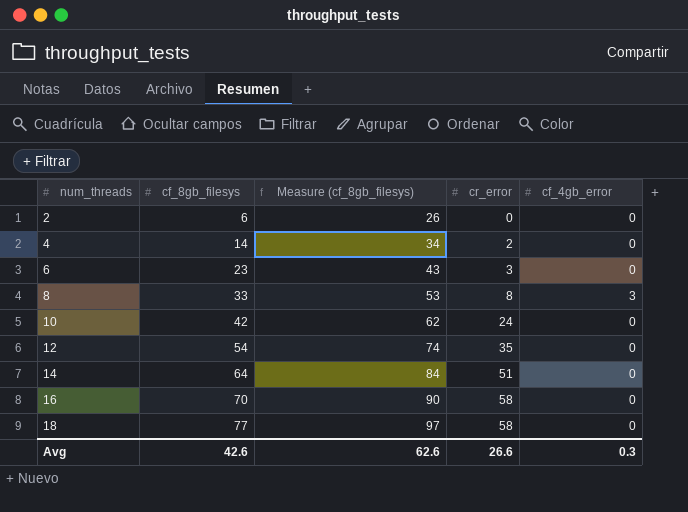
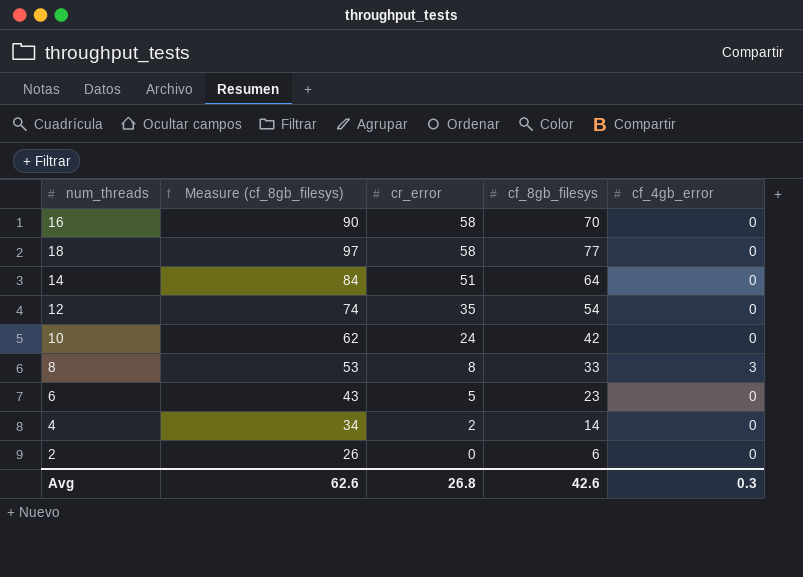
row order: num_threads ascending -> cr_error descending
column cf_8gb_filesys | position: 2 -> 4
6 | cr_error: 3 -> 5
Avg | cr_error: 26.6 -> 26.8

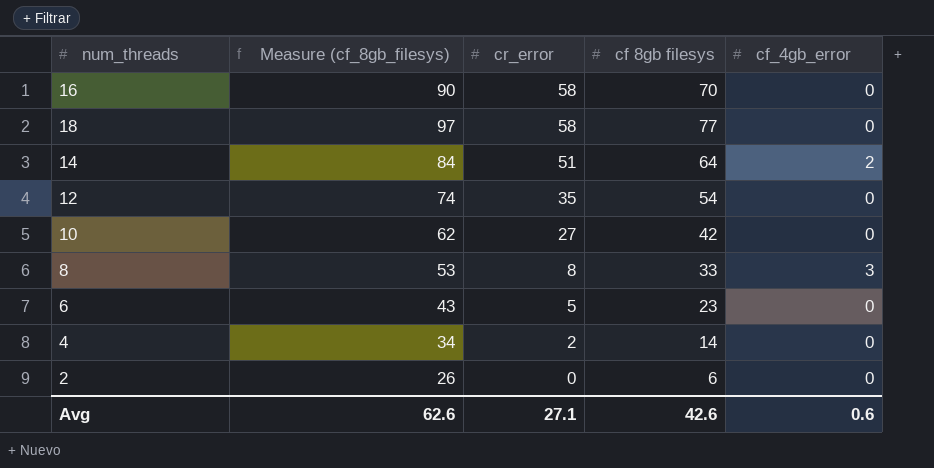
column name: cf_8gb_filesys -> cf 8gb filesys
14 | cf_4gb_error: 0 -> 2
10 | cr_error: 24 -> 27
Avg | cr_error: 26.8 -> 27.1
Avg | cf_4gb_error: 0.3 -> 0.6

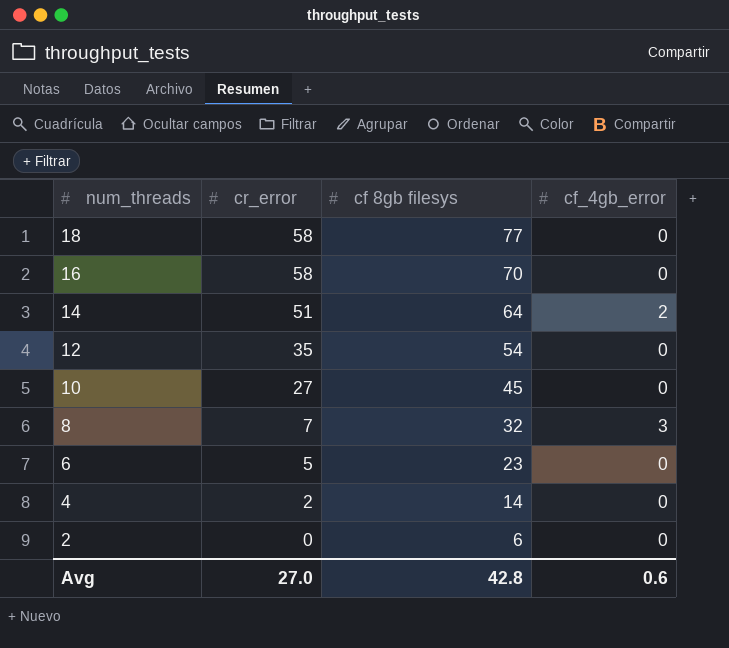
row order: cr_error descending -> num_threads descending
column Measure (cf_8gb_filesys) | formula: [cf 8gb filesys] + 20 -> none
10 | cf 8gb filesys: 42 -> 45
8 | cr_error: 8 -> 7
8 | cf 8gb filesys: 33 -> 32
Avg | cr_error: 27.1 -> 27.0
Avg | cf 8gb filesys: 42.6 -> 42.8

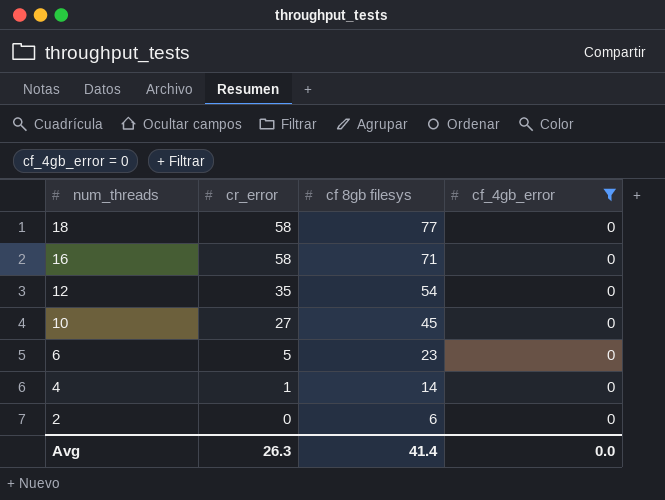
filter: none -> cf_4gb_error = 0
16 | cf 8gb filesys: 70 -> 71
4 | cr_error: 2 -> 1
Avg | cr_error: 27.0 -> 26.3
Avg | cf 8gb filesys: 42.8 -> 41.4
Avg | cf_4gb_error: 0.6 -> 0.0

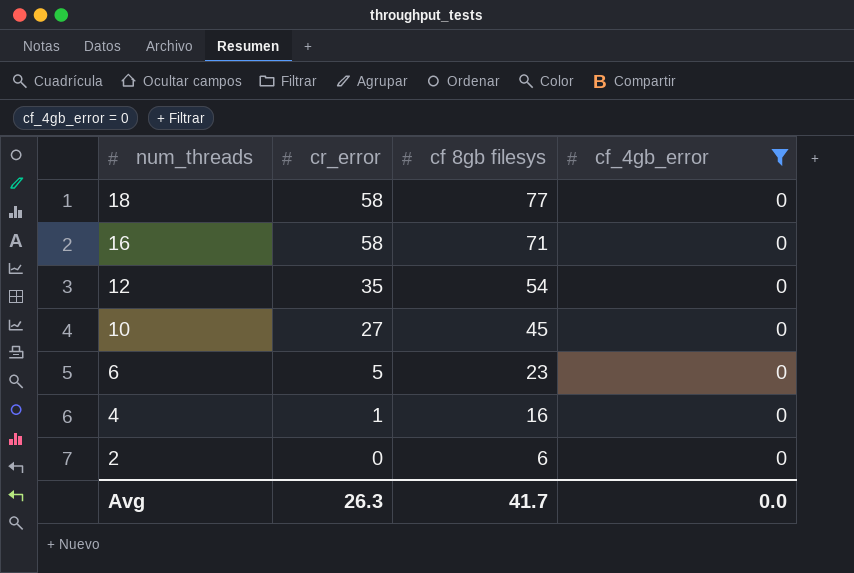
4 | cf 8gb filesys: 14 -> 16
Avg | cf 8gb filesys: 41.4 -> 41.7

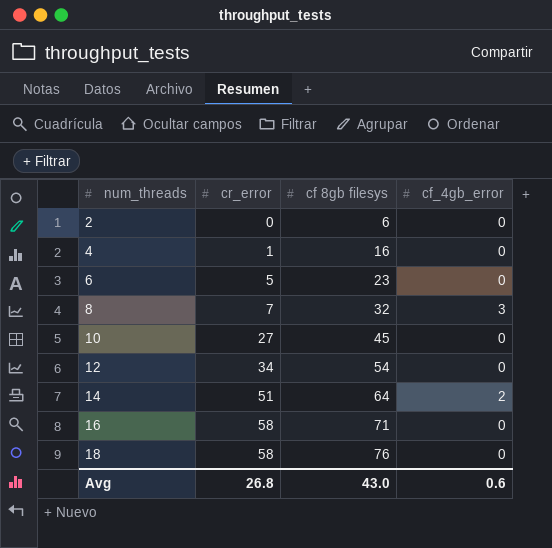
filter: cf_4gb_error = 0 -> none
row order: num_threads descending -> num_threads ascending
12 | cr_error: 35 -> 34
18 | cf 8gb filesys: 77 -> 76
Avg | cr_error: 26.3 -> 26.8
Avg | cf 8gb filesys: 41.7 -> 43.0
Avg | cf_4gb_error: 0.0 -> 0.6

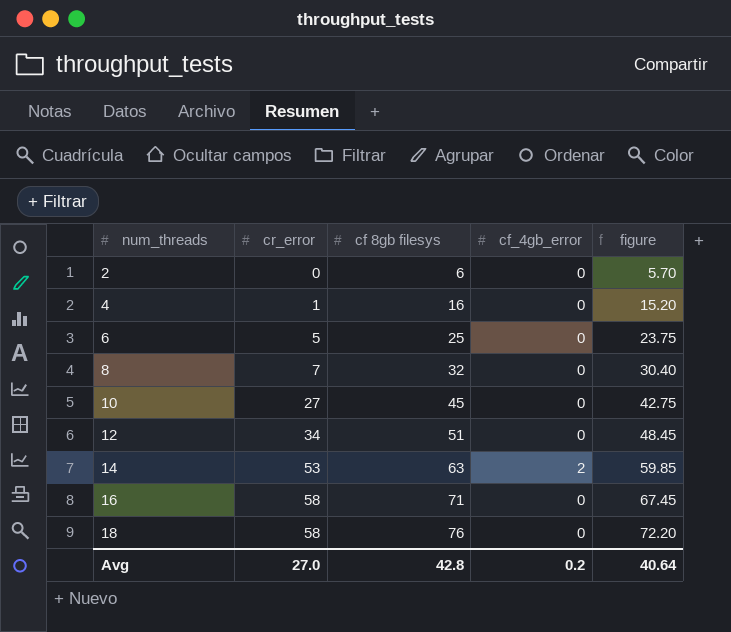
column figure | formula: none -> [cf 8gb filesys] * 0.95
6 | cf 8gb filesys: 23 -> 25
8 | cf_4gb_error: 3 -> 0
12 | cf 8gb filesys: 54 -> 51
14 | cr_error: 51 -> 53
14 | cf 8gb filesys: 64 -> 63
Avg | cr_error: 26.8 -> 27.0
Avg | cf 8gb filesys: 43.0 -> 42.8
Avg | cf_4gb_error: 0.6 -> 0.2

